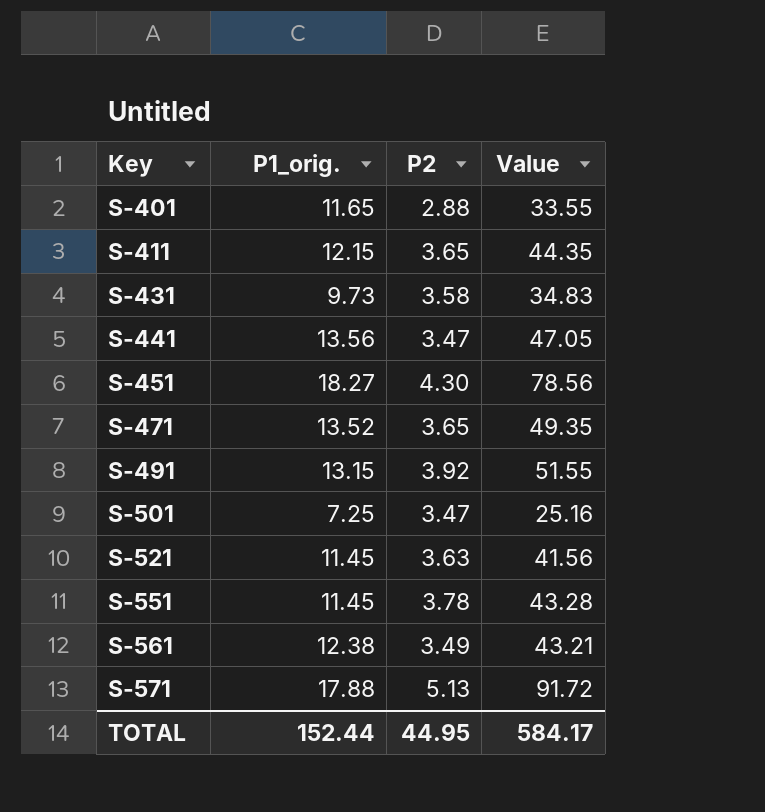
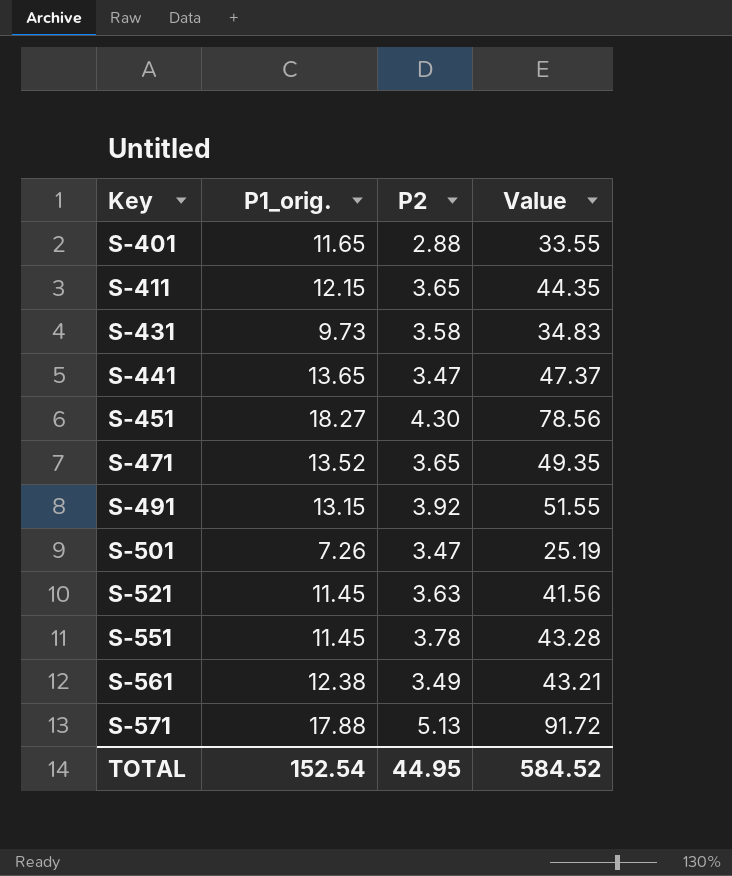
S-441 | P1_orig.: 13.56 -> 13.65
S-441 | Value: 47.05 -> 47.37
S-501 | P1_orig.: 7.25 -> 7.26
S-501 | Value: 25.16 -> 25.19
TOTAL | P1_orig.: 152.44 -> 152.54
TOTAL | Value: 584.17 -> 584.52

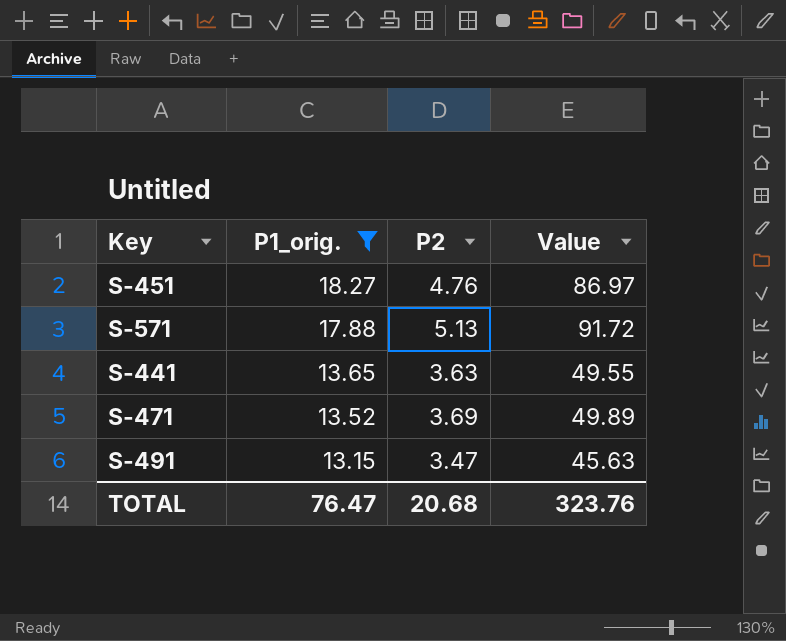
filter: none -> P1_orig. >= 13.15
row order: Key ascending -> P1_orig. descending
S-451 | P2: 4.30 -> 4.76
S-451 | Value: 78.56 -> 86.97
S-441 | P2: 3.47 -> 3.63
S-441 | Value: 47.37 -> 49.55
S-471 | P2: 3.65 -> 3.69
S-471 | Value: 49.35 -> 49.89
S-491 | P2: 3.92 -> 3.47
S-491 | Value: 51.55 -> 45.63
TOTAL | P1_orig.: 152.54 -> 76.47
TOTAL | P2: 44.95 -> 20.68
TOTAL | Value: 584.52 -> 323.76

